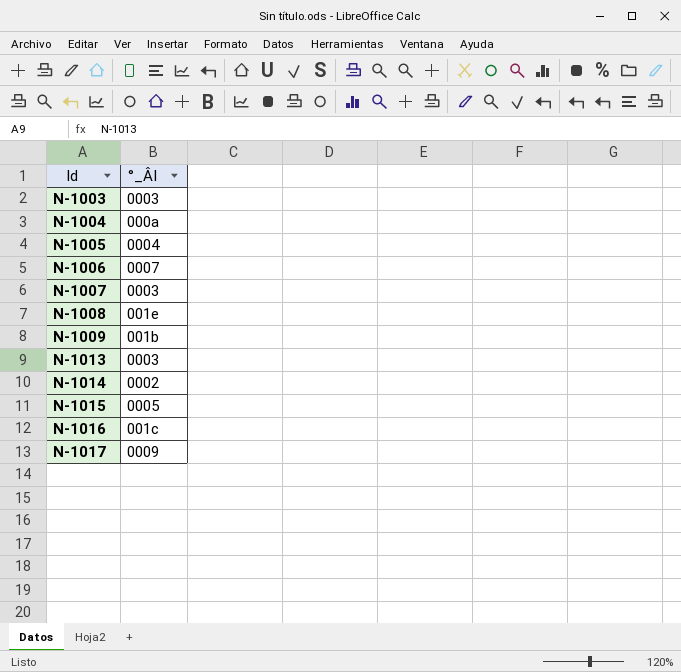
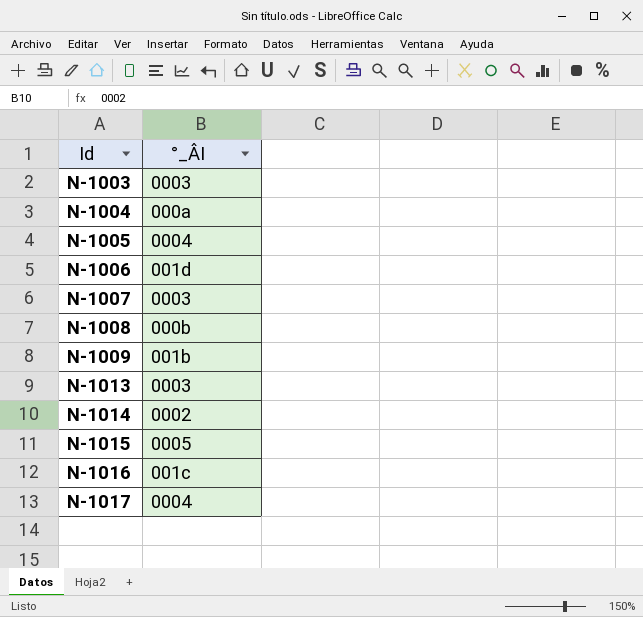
N-1006 | °_ÂI: 0007 -> 001d
N-1008 | °_ÂI: 001e -> 000b
N-1017 | °_ÂI: 0009 -> 0004

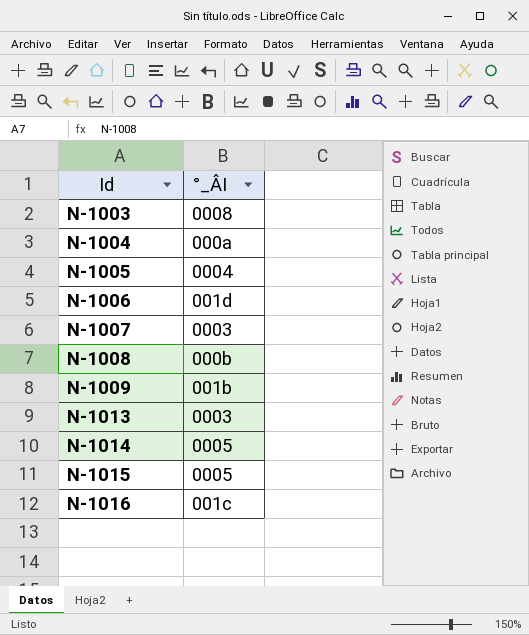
row N-1017: 0004 -> none
N-1003 | °_ÂI: 0003 -> 0008
N-1014 | °_ÂI: 0002 -> 0005

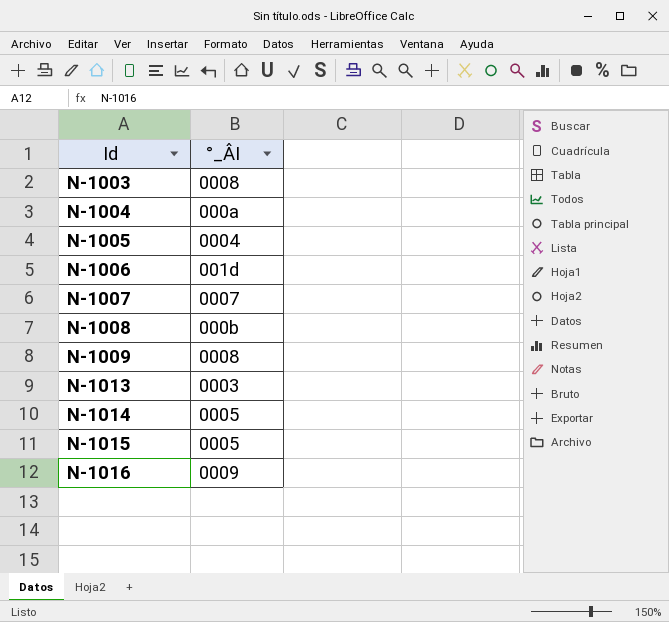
N-1007 | °_ÂI: 0003 -> 0007
N-1009 | °_ÂI: 001b -> 0008
N-1016 | °_ÂI: 001c -> 0009

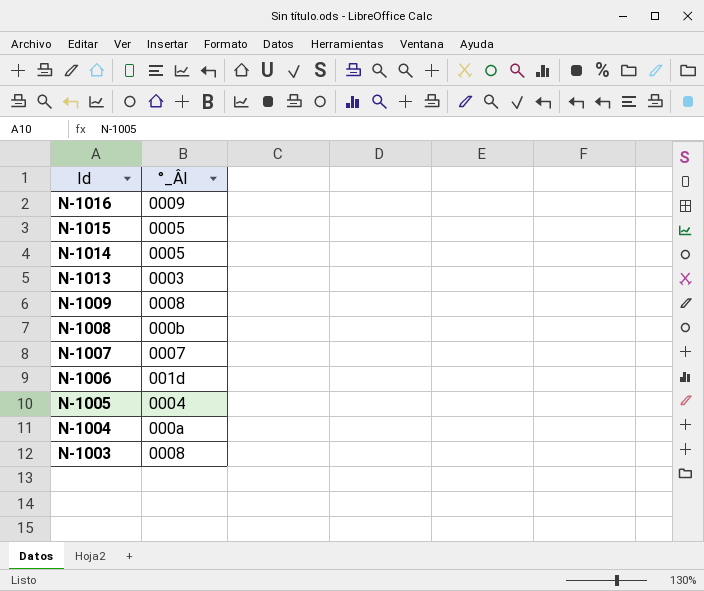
row order: Id ascending -> Id descending

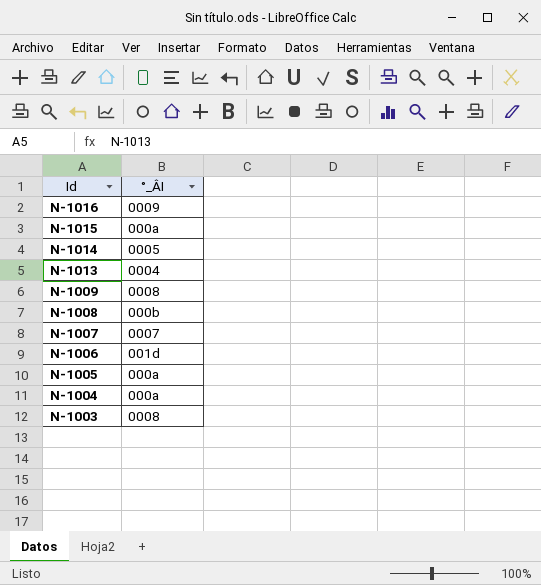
N-1015 | °_ÂI: 0005 -> 000a
N-1013 | °_ÂI: 0003 -> 0004
N-1005 | °_ÂI: 0004 -> 000a

